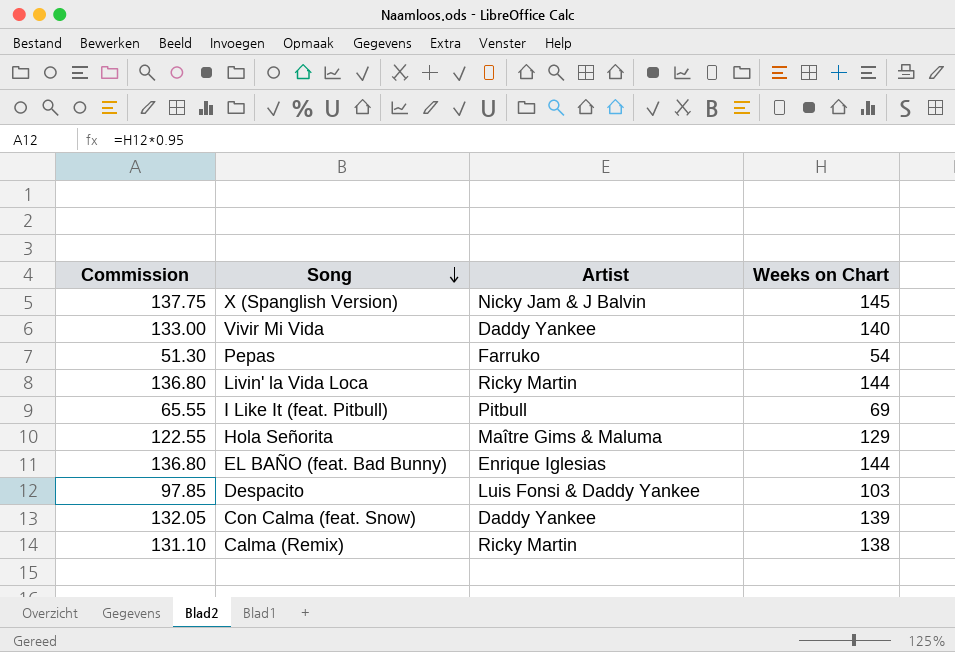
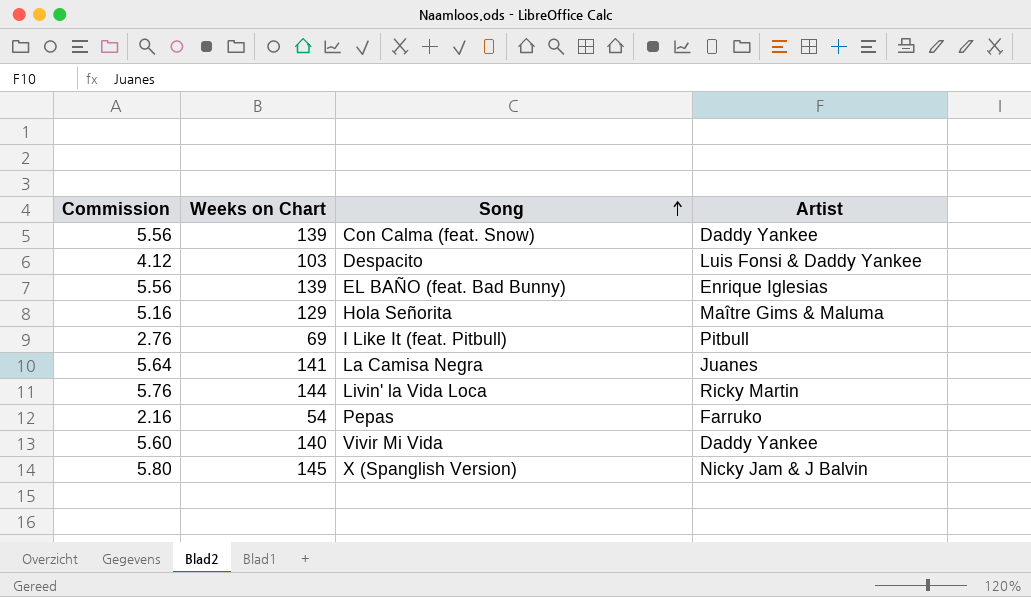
row order: Song descending -> Song ascending
column Commission | formula: [Weeks on Chart] * 0.95 -> [Weeks on Chart] * 0.04
column Weeks on Chart | position: 4 -> 2
row Calma (Remix): 131.10 | Ricky Martin | 138 -> none
EL BAÑO (feat. Bad Bunny) | Weeks on Chart: 144 -> 139
row La Camisa Negra: none -> 5.64 | 141 | Juanes

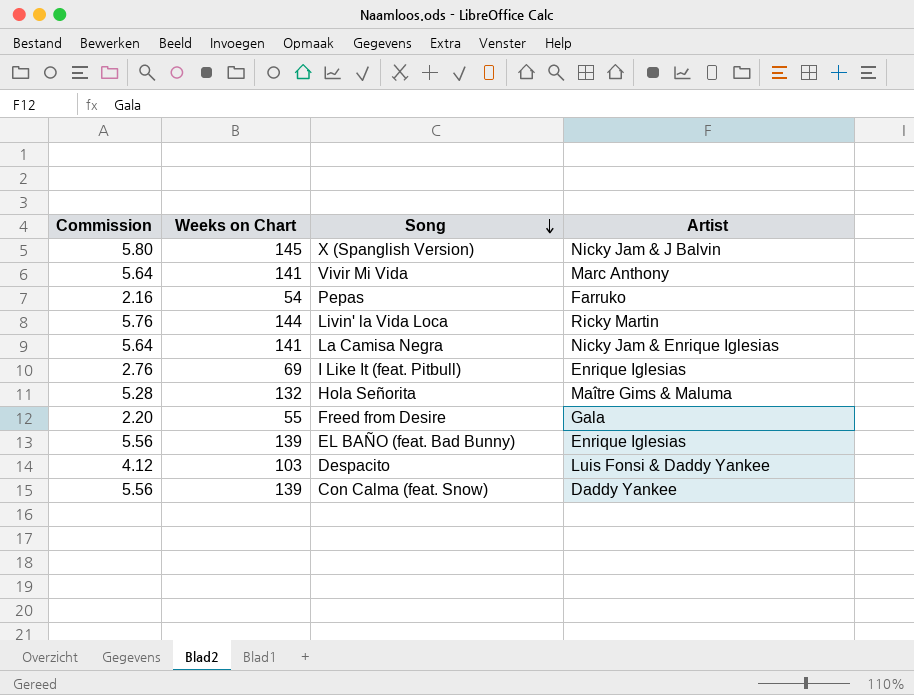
row order: Song ascending -> Song descending
Vivir Mi Vida | Commission: 5.60 -> 5.64
Vivir Mi Vida | Weeks on Chart: 140 -> 141
Vivir Mi Vida | Artist: Daddy Yankee -> Marc Anthony
La Camisa Negra | Artist: Juanes -> Nicky Jam & Enrique Iglesias
I Like It (feat. Pitbull) | Artist: Pitbull -> Enrique Iglesias
Hola Señorita | Commission: 5.16 -> 5.28
Hola Señorita | Weeks on Chart: 129 -> 132
row Freed from Desire: none -> 2.20 | 55 | Gala

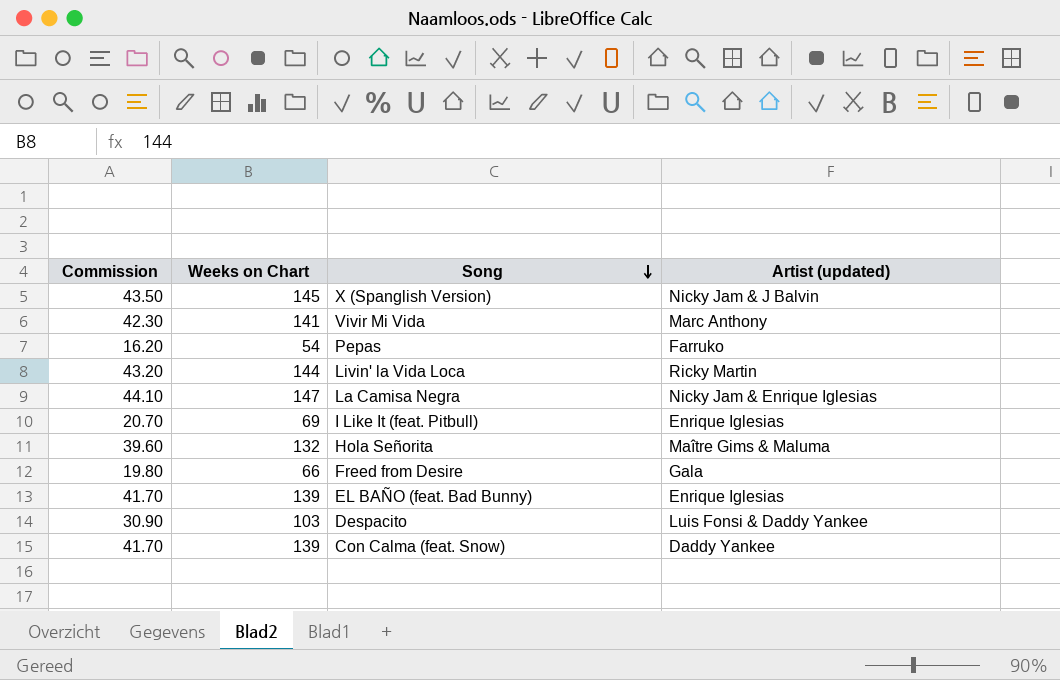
column Commission | formula: [Weeks on Chart] * 0.04 -> [Weeks on Chart] * 0.3
column name: Artist -> Artist (updated)
La Camisa Negra | Weeks on Chart: 141 -> 147
Freed from Desire | Weeks on Chart: 55 -> 66

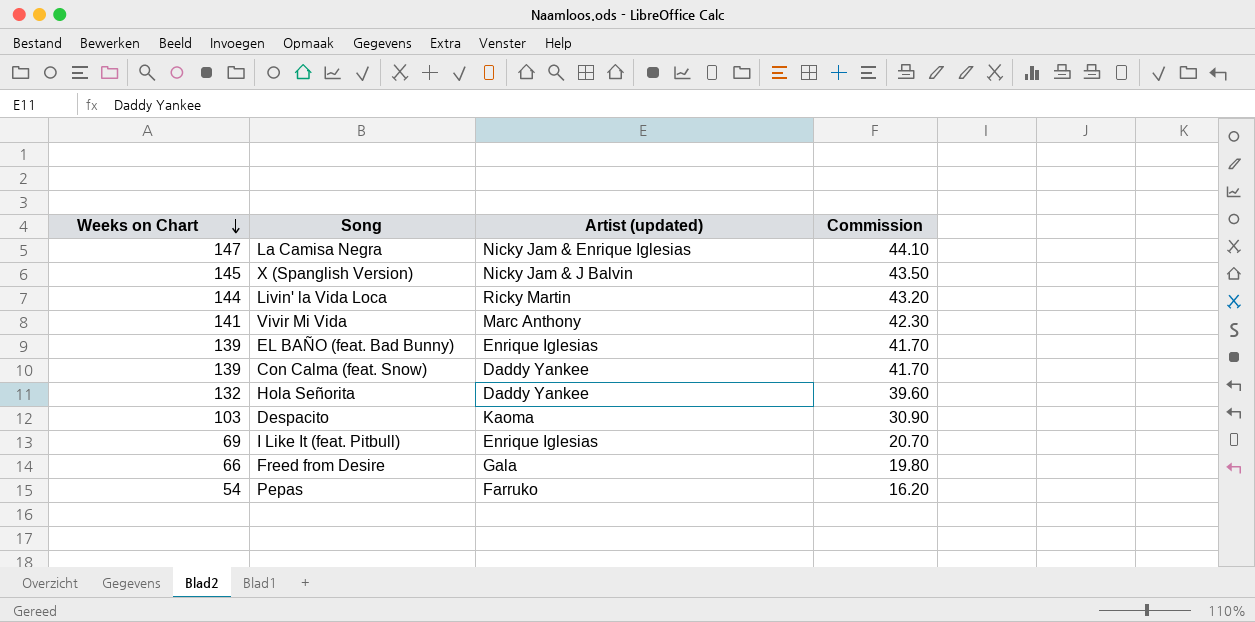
row order: Song descending -> Weeks on Chart descending
column Commission | position: 1 -> 4
Hola Señorita | Artist (updated): Maître Gims & Maluma -> Daddy Yankee
Despacito | Artist (updated): Luis Fonsi & Daddy Yankee -> Kaoma

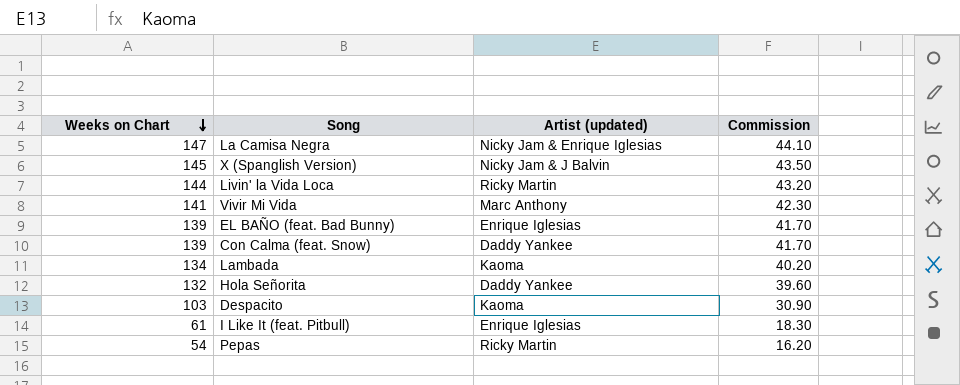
row Freed from Desire: 66 | Gala | 19.80 -> none
row Lambada: none -> 134 | Kaoma | 40.20
I Like It (feat. Pitbull) | Weeks on Chart: 69 -> 61
I Like It (feat. Pitbull) | Commission: 20.70 -> 18.30
Pepas | Artist (updated): Farruko -> Ricky Martin

